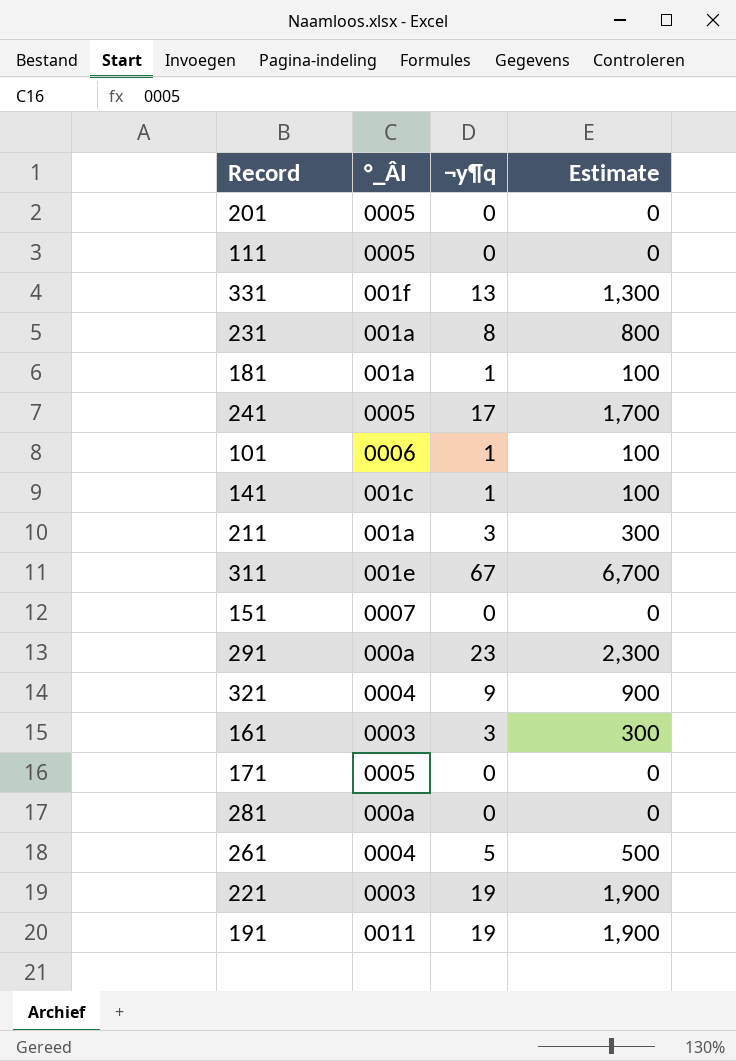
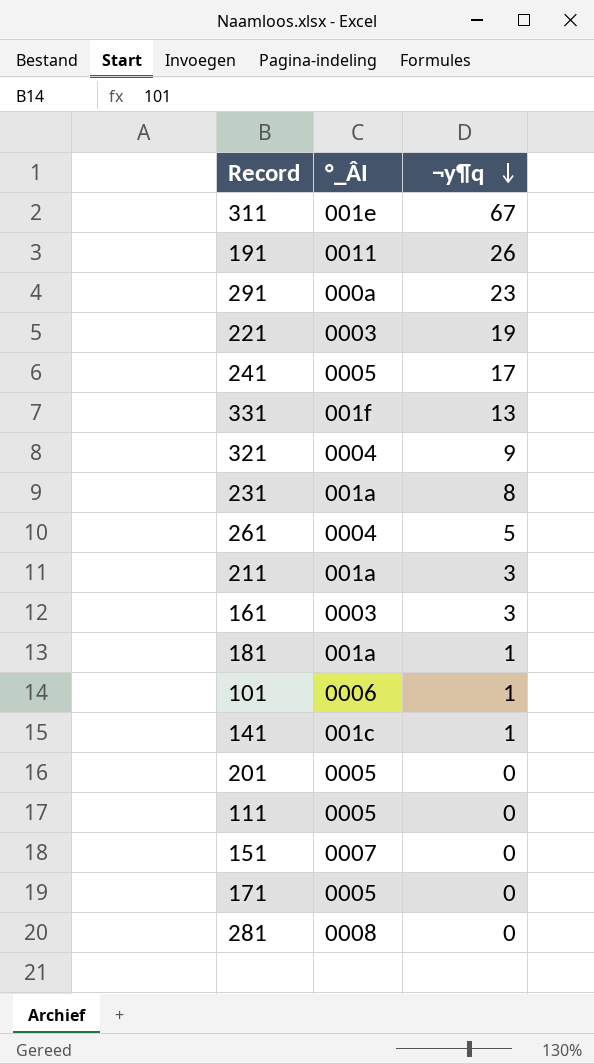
row order: none -> ¬y¶q descending
column Estimate | formula: [¬y¶q] * 100 -> none
191 | ¬y¶q: 19 -> 26
281 | °_ÂI: 000a -> 0008

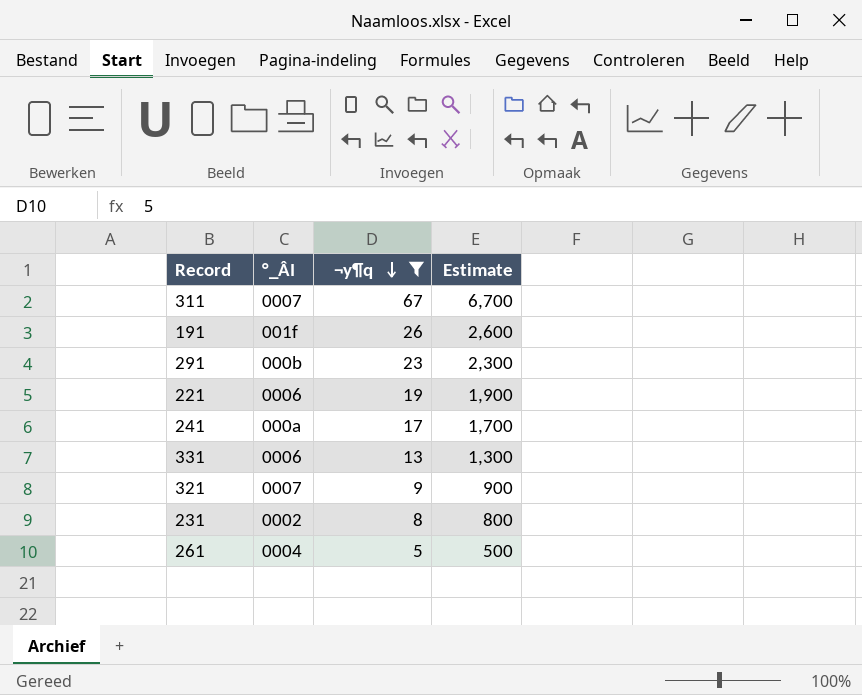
filter: none -> ¬y¶q >= 5
column Estimate | formula: none -> [¬y¶q] * 100
311 | °_ÂI: 001e -> 0007
191 | °_ÂI: 0011 -> 001f
291 | °_ÂI: 000a -> 000b
221 | °_ÂI: 0003 -> 0006
241 | °_ÂI: 0005 -> 000a
331 | °_ÂI: 001f -> 0006
321 | °_ÂI: 0004 -> 0007
231 | °_ÂI: 001a -> 0002

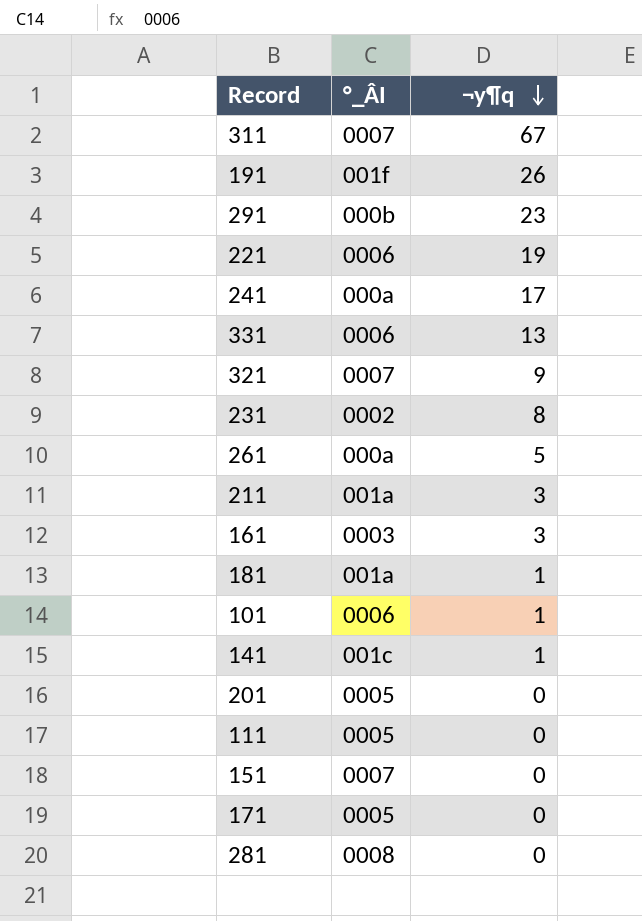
filter: ¬y¶q >= 5 -> none
column Estimate | formula: [¬y¶q] * 100 -> none
261 | °_ÂI: 0004 -> 000a

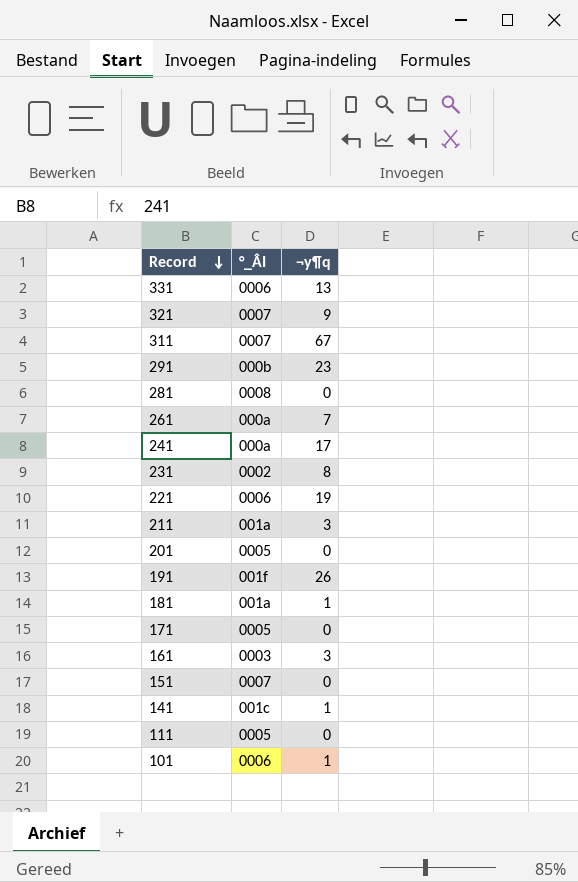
row order: ¬y¶q descending -> Record descending
261 | ¬y¶q: 5 -> 7

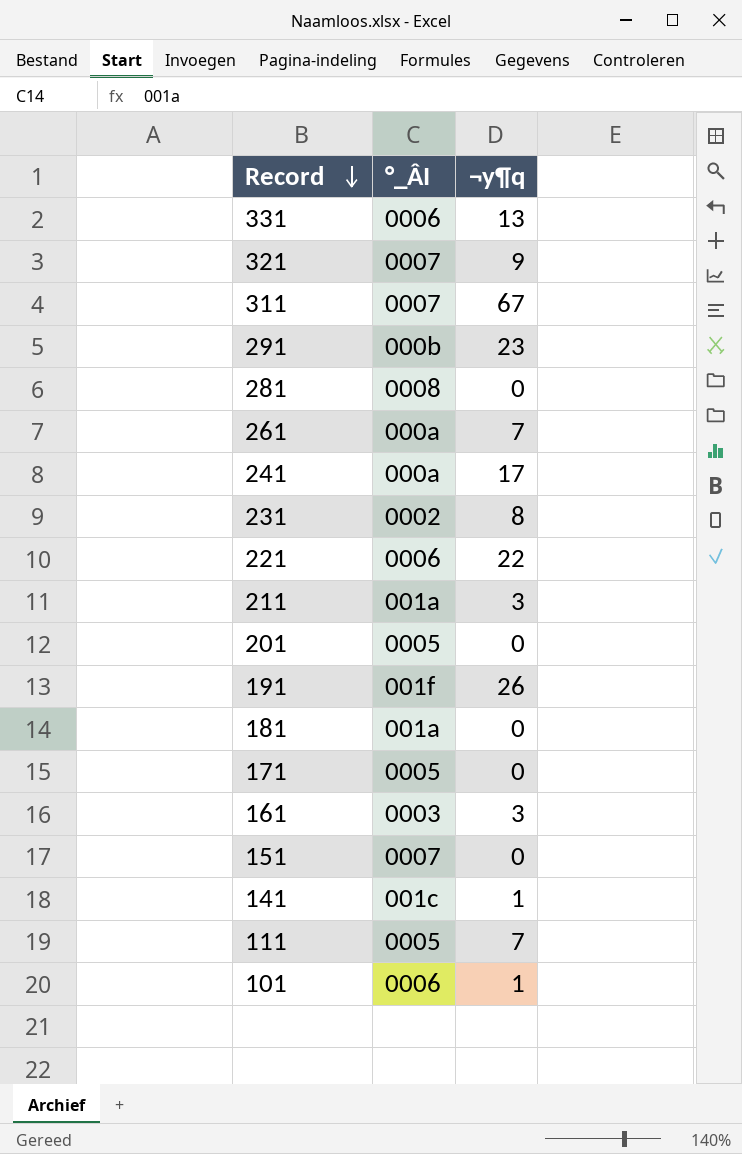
221 | ¬y¶q: 19 -> 22
181 | ¬y¶q: 1 -> 0
111 | ¬y¶q: 0 -> 7

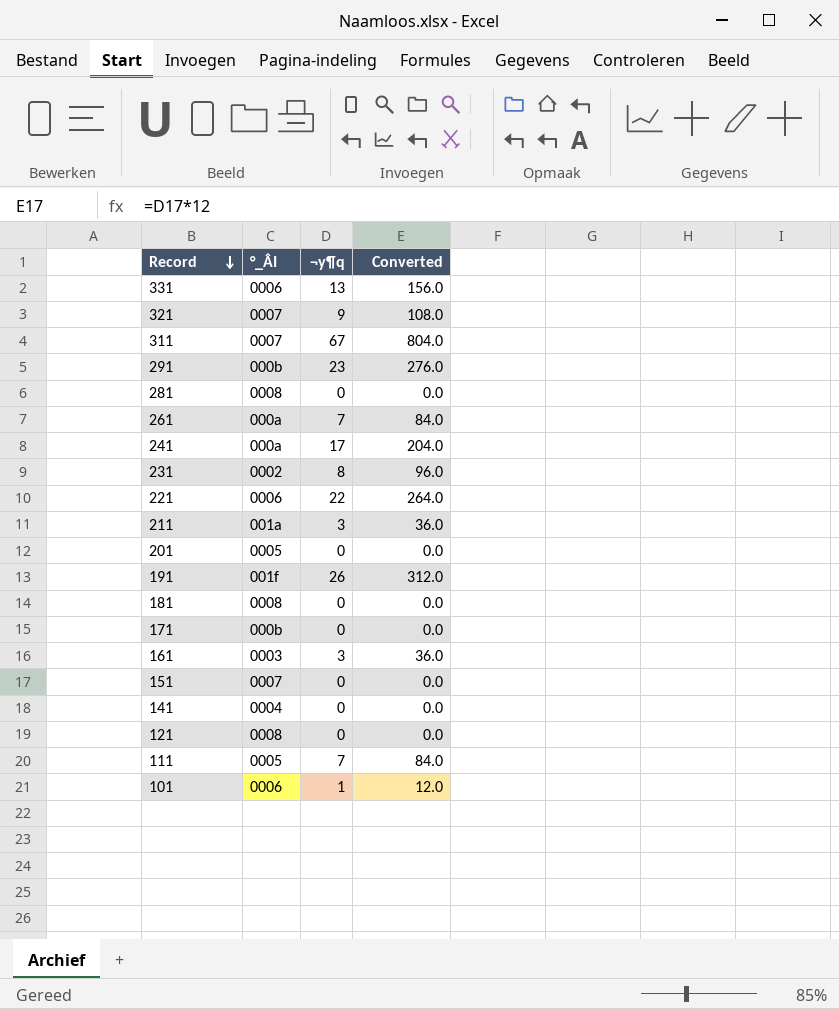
column Converted | formula: none -> [¬y¶q] * 12
181 | °_ÂI: 001a -> 0008
171 | °_ÂI: 0005 -> 000b
141 | °_ÂI: 001c -> 0004
141 | ¬y¶q: 1 -> 0
row 121: none -> 0008 | 0 | 0.0

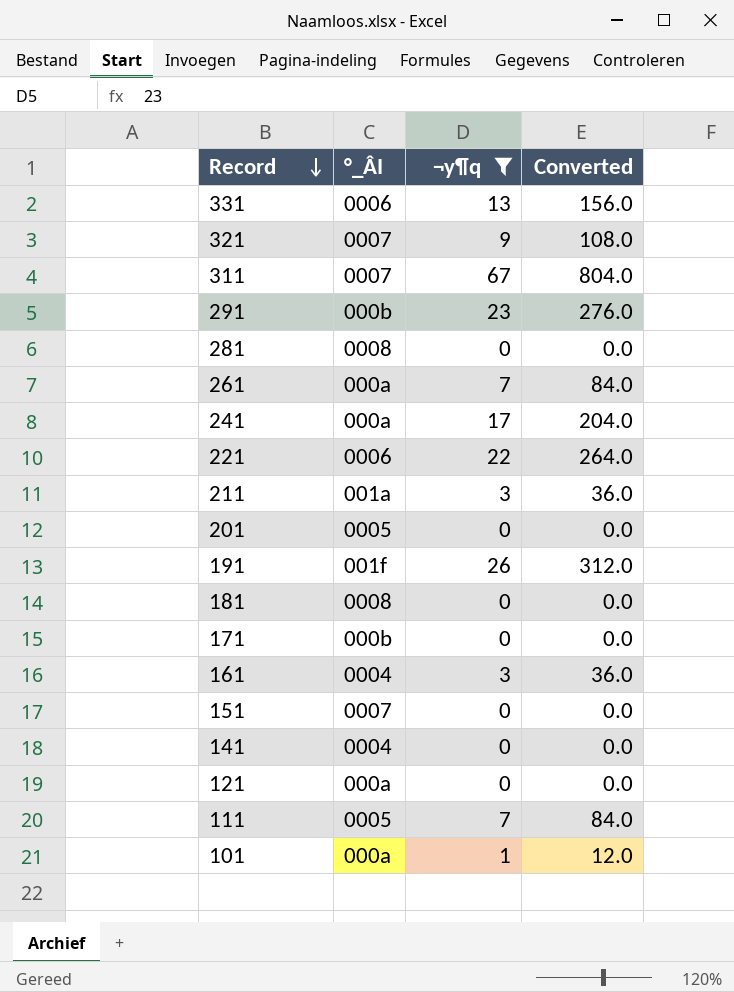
filter: none -> ¬y¶q != 8
161 | °_ÂI: 0003 -> 0004
121 | °_ÂI: 0008 -> 000a
101 | °_ÂI: 0006 -> 000a

